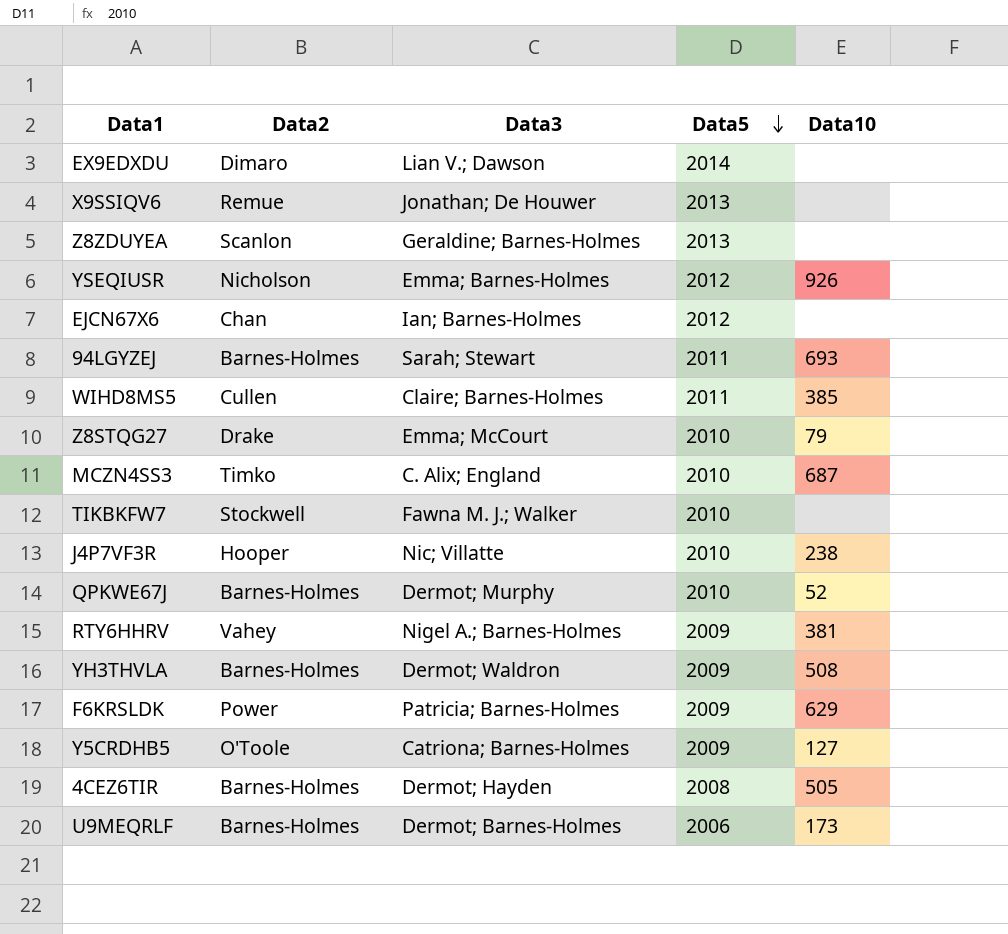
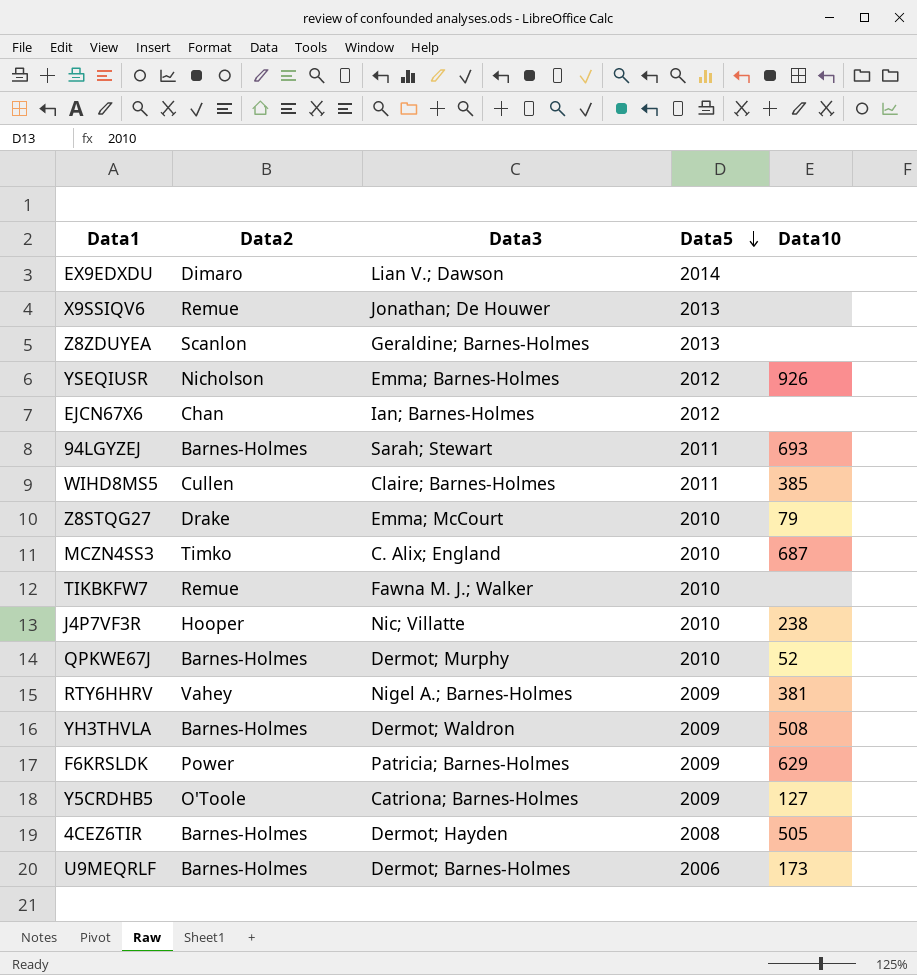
TIKBKFW7 | Data2: Stockwell -> Remue

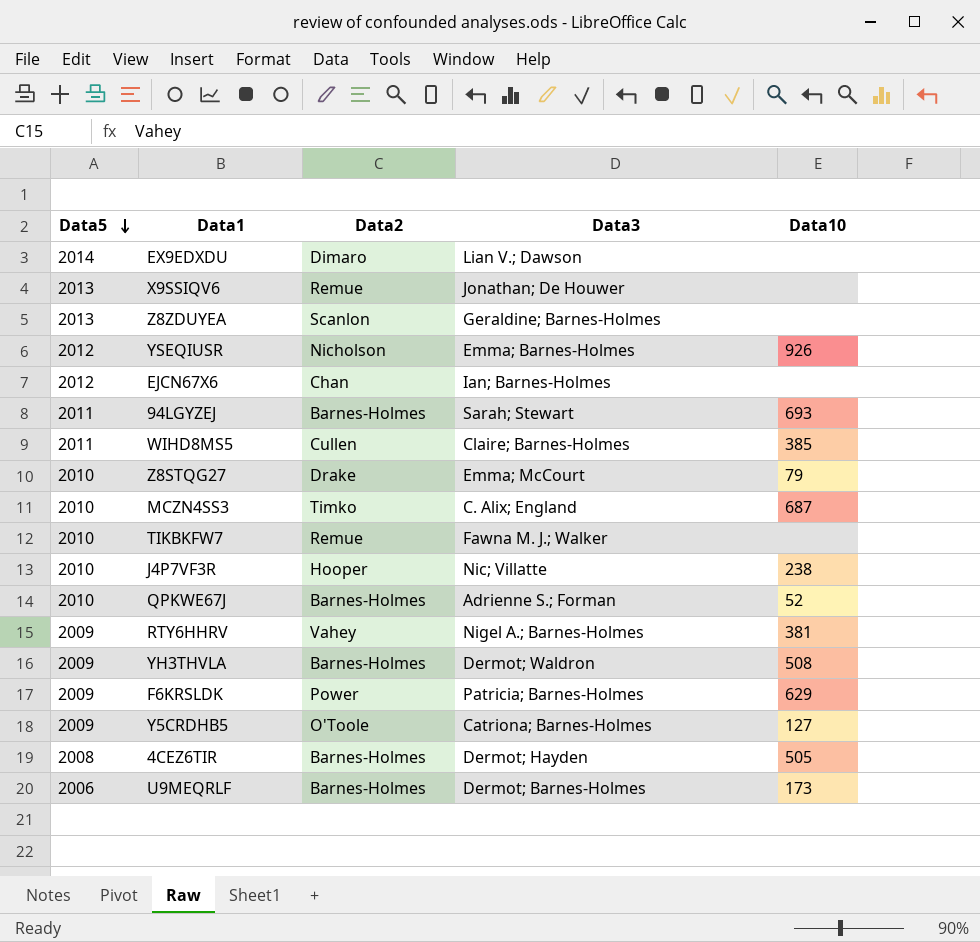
column Data5 | position: 4 -> 1
QPKWE67J | Data3: Dermot; Murphy -> Adrienne S.; Forman

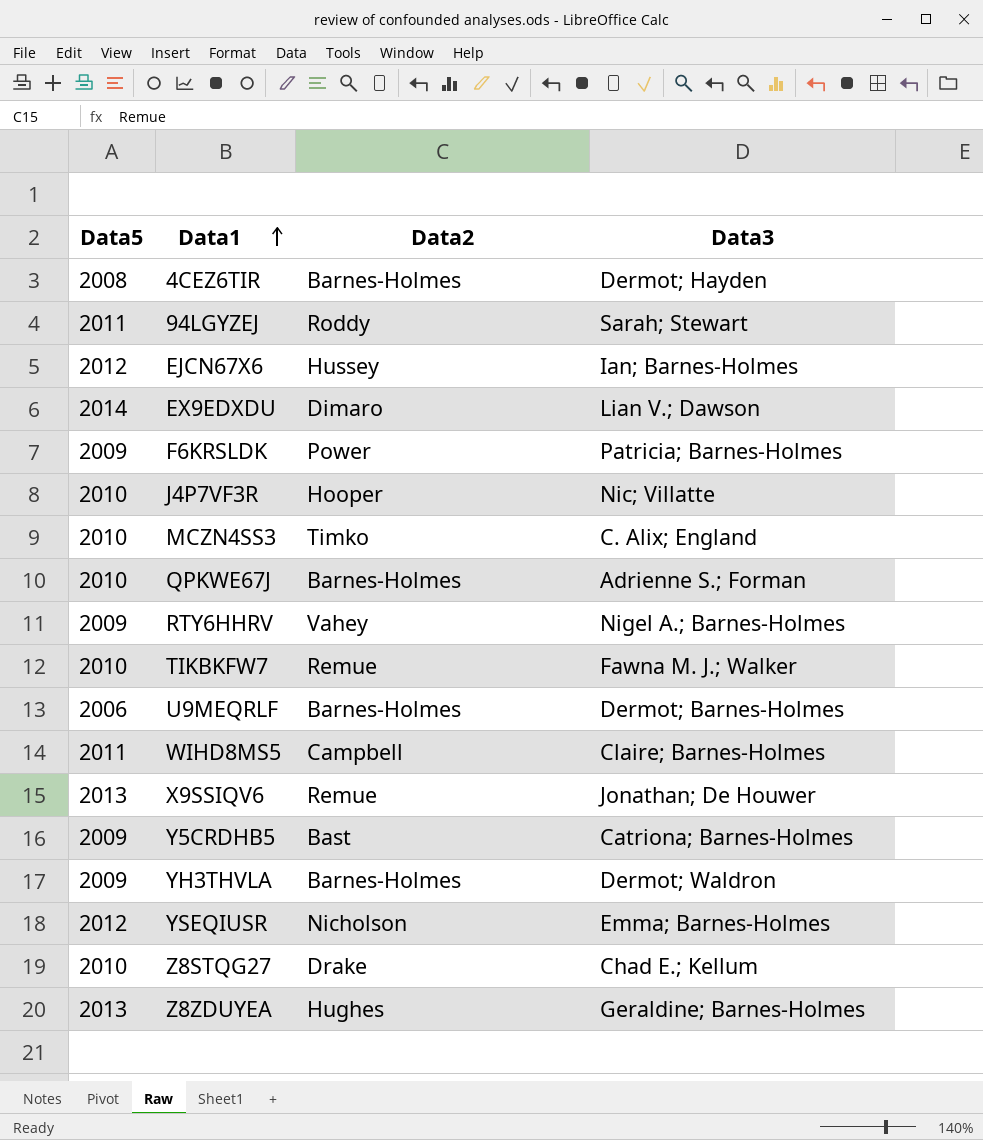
row order: Data5 descending -> Data1 ascending
column Data10 | position: 5 -> none
94LGYZEJ | Data2: Barnes-Holmes -> Roddy
EJCN67X6 | Data2: Chan -> Hussey
WIHD8MS5 | Data2: Cullen -> Campbell
Y5CRDHB5 | Data2: O'Toole -> Bast
Z8STQG27 | Data3: Emma; McCourt -> Chad E.; Kellum
Z8ZDUYEA | Data2: Scanlon -> Hughes

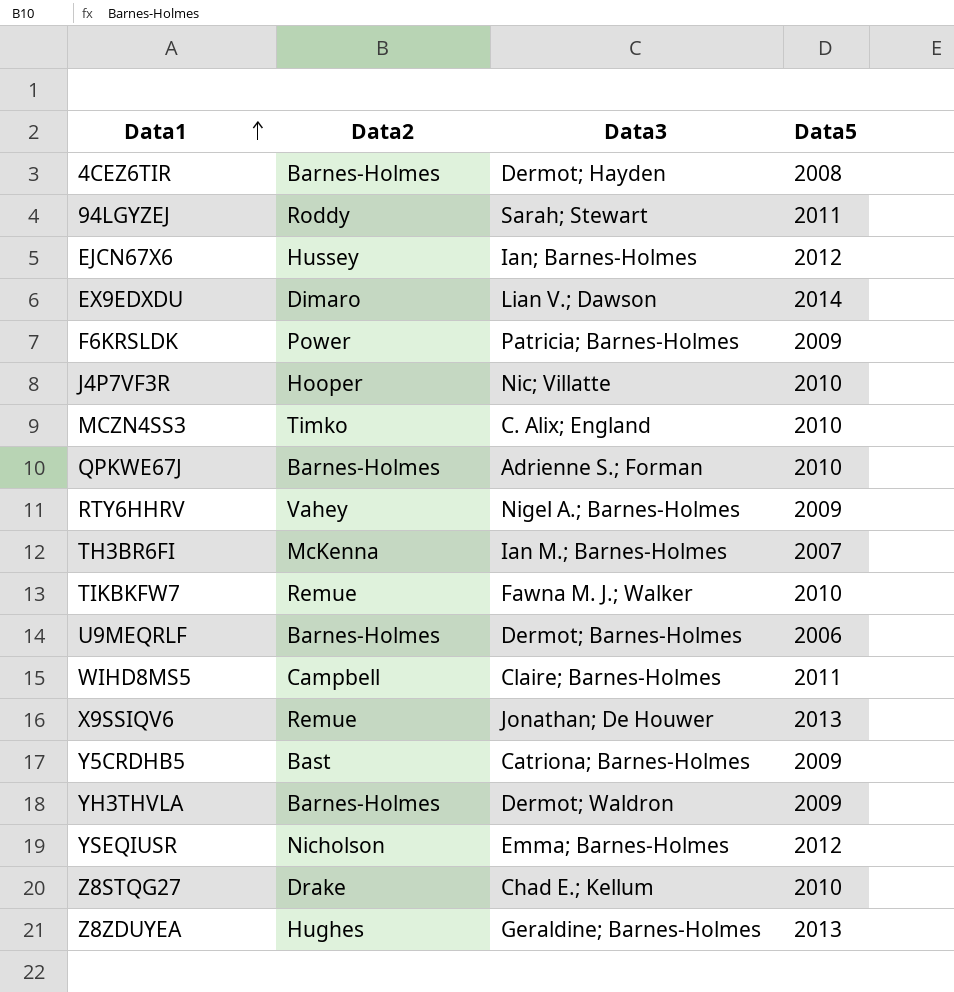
column Data5 | position: 1 -> 4
row TH3BR6FI: none -> McKenna | Ian M.; Barnes-Holmes | 2007

